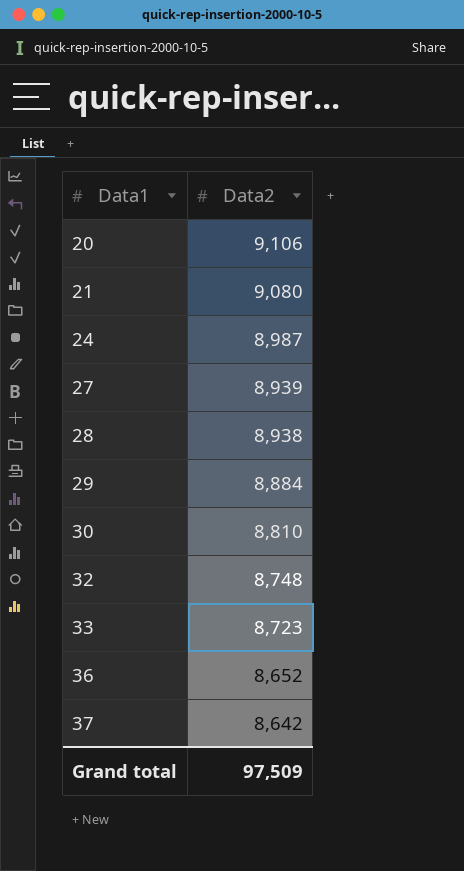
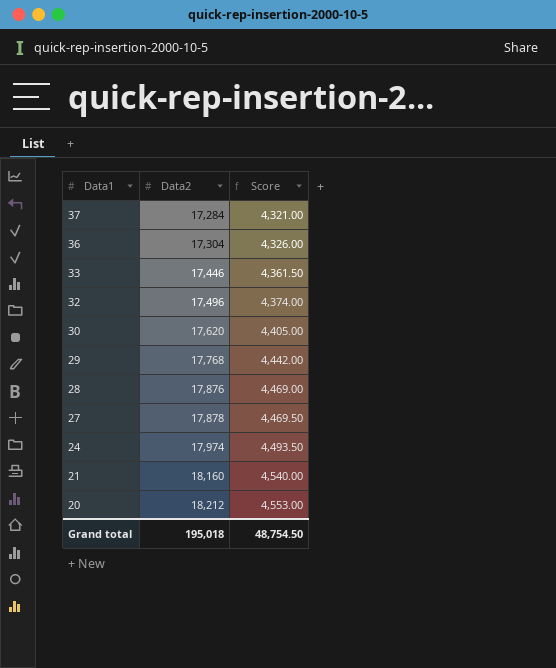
row order: Data1 ascending -> Data1 descending
column Score | formula: none -> [Data2] * 0.25
37 | Data2: 8,642 -> 17,284
36 | Data2: 8,652 -> 17,304
33 | Data2: 8,723 -> 17,446
32 | Data2: 8,748 -> 17,496
30 | Data2: 8,810 -> 17,620
29 | Data2: 8,884 -> 17,768
28 | Data2: 8,938 -> 17,876
27 | Data2: 8,939 -> 17,878
24 | Data2: 8,987 -> 17,974
21 | Data2: 9,080 -> 18,160
20 | Data2: 9,106 -> 18,212
Grand total | Data2: 97,509 -> 195,018

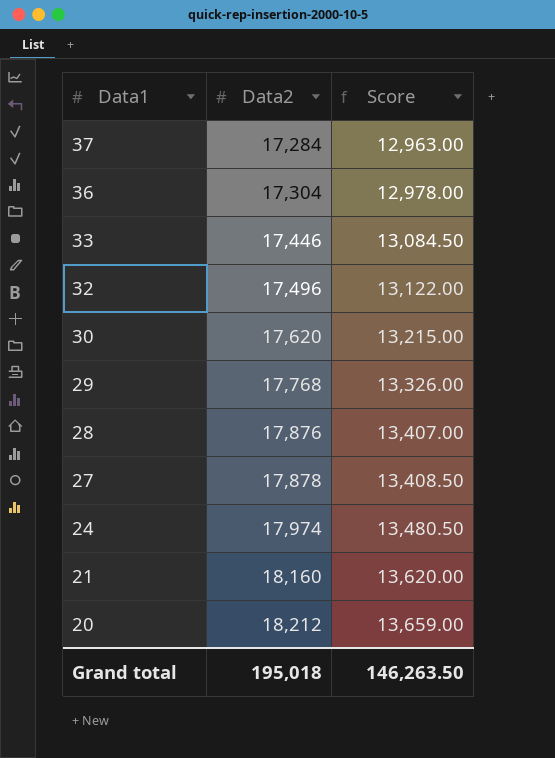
column Score | formula: [Data2] * 0.25 -> [Data2] * 0.75
Grand total | Score: 48,754.50 -> 146,263.50

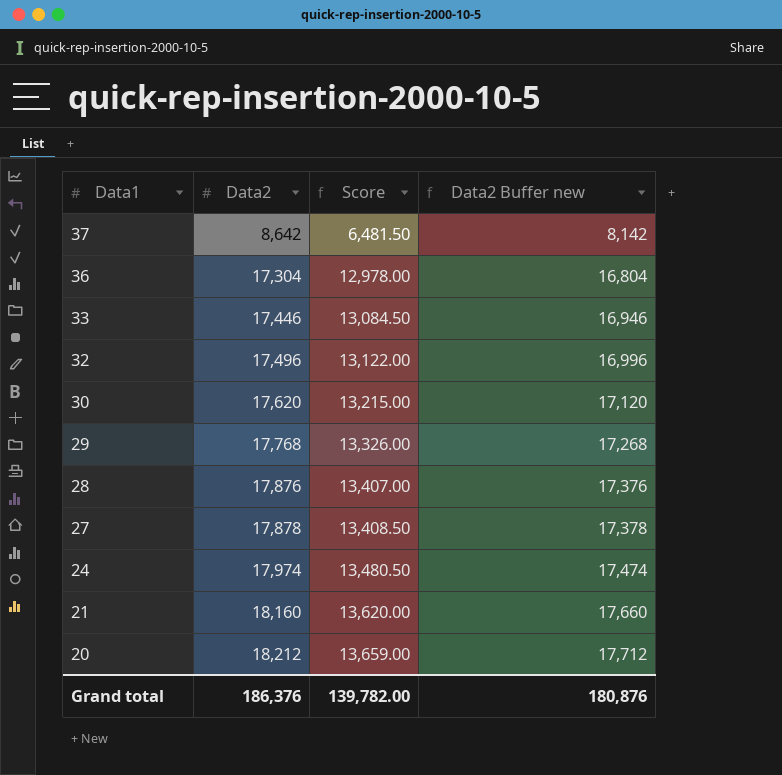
column Data2 Buffer new | formula: none -> [Data2] - 500
37 | Data2: 17,284 -> 8,642
37 | Score: 12,963.00 -> 6,481.50
Grand total | Data2: 195,018 -> 186,376
Grand total | Score: 146,263.50 -> 139,782.00

